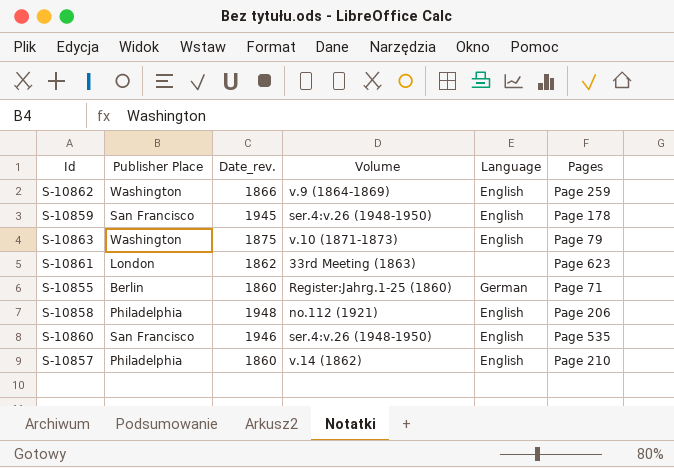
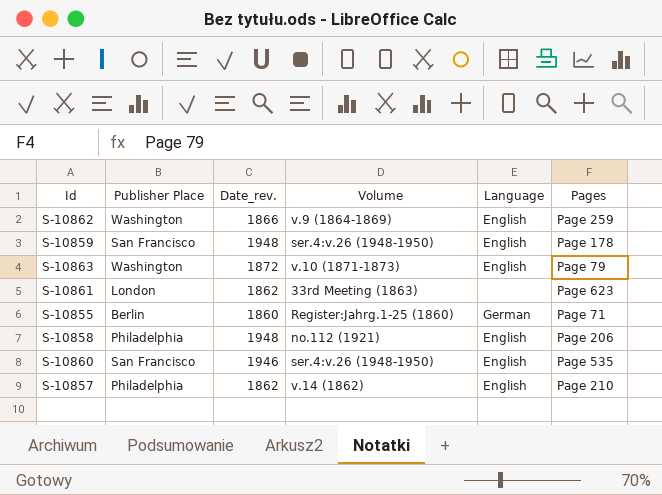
S-10859 | Date_rev.: 1945 -> 1948
S-10863 | Date_rev.: 1875 -> 1872
S-10857 | Date_rev.: 1860 -> 1862

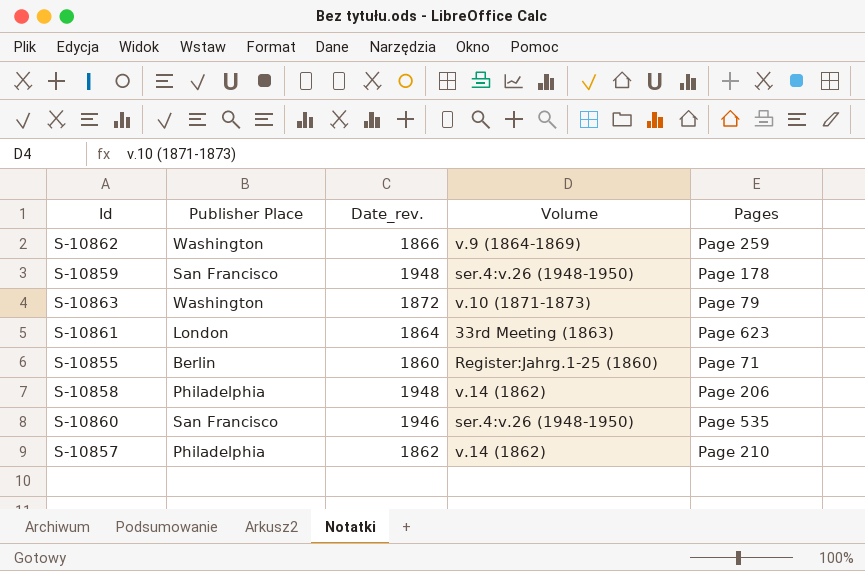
column Language | position: 5 -> none
S-10861 | Date_rev.: 1862 -> 1864
S-10858 | Volume: no.112 (1921) -> v.14 (1862)

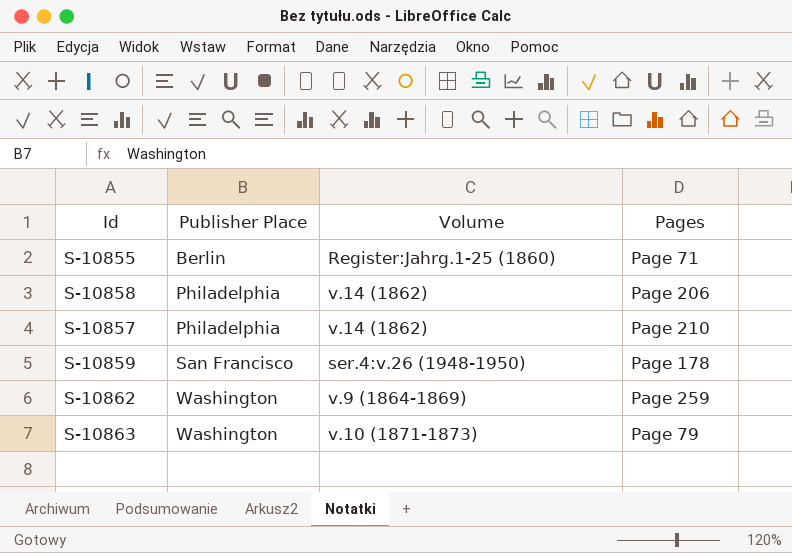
row order: none -> Publisher Place ascending
column Date_rev. | position: 3 -> none
row S-10861: London | 1864 | 33rd Meeting (1863) | Page 623 -> none
row S-10860: San Francisco | 1946 | ser.4:v.26 (1948-1950) | Page 535 -> none

